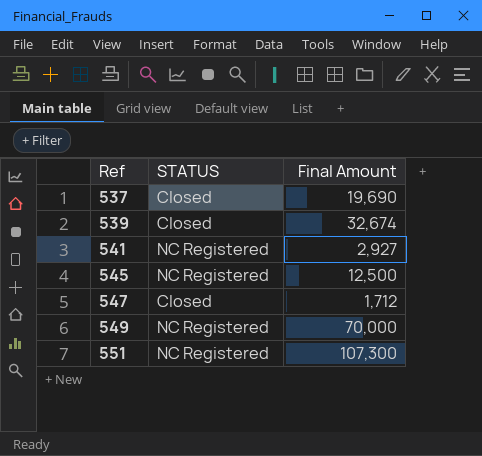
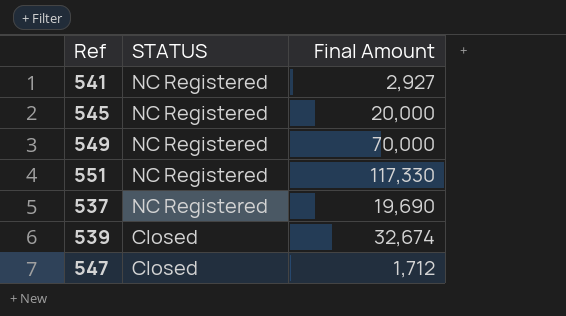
row order: Ref ascending -> STATUS descending
545 | Final Amount: 12,500 -> 20,000
551 | Final Amount: 107,300 -> 117,330
537 | STATUS: Closed -> NC Registered

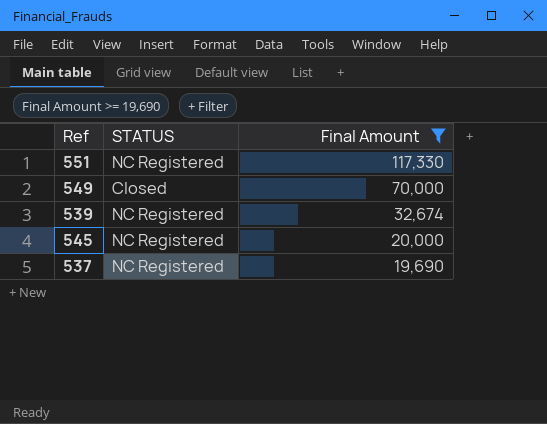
filter: none -> Final Amount >= 19,690
row order: STATUS descending -> Final Amount descending
549 | STATUS: NC Registered -> Closed
539 | STATUS: Closed -> NC Registered

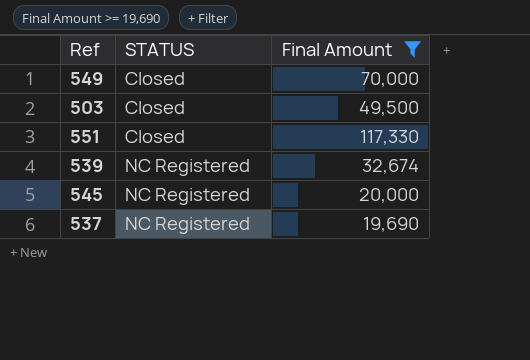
row order: Final Amount descending -> STATUS ascending
row 503: none -> Closed | 49,500
551 | STATUS: NC Registered -> Closed

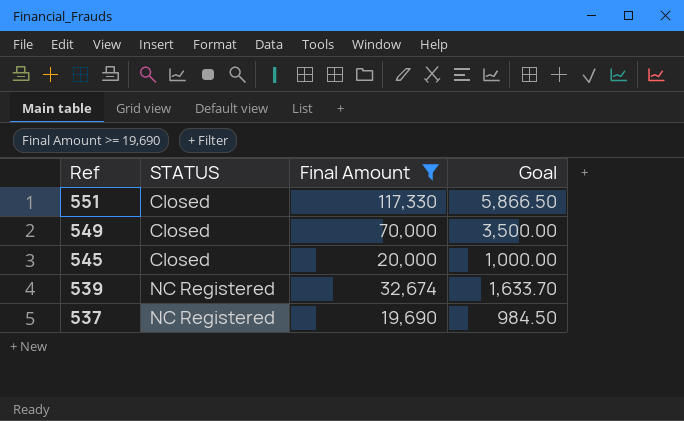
row order: STATUS ascending -> Ref descending
column Goal | formula: none -> [Final Amount] * 0.05
row 503: Closed | 49,500 -> none
545 | STATUS: NC Registered -> Closed

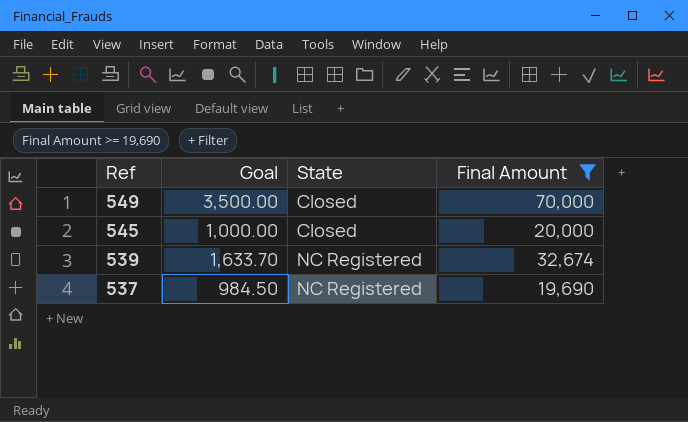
column Goal | position: 4 -> 2
column name: STATUS -> State
row 551: Closed | 117,330 | 5,866.50 -> none

